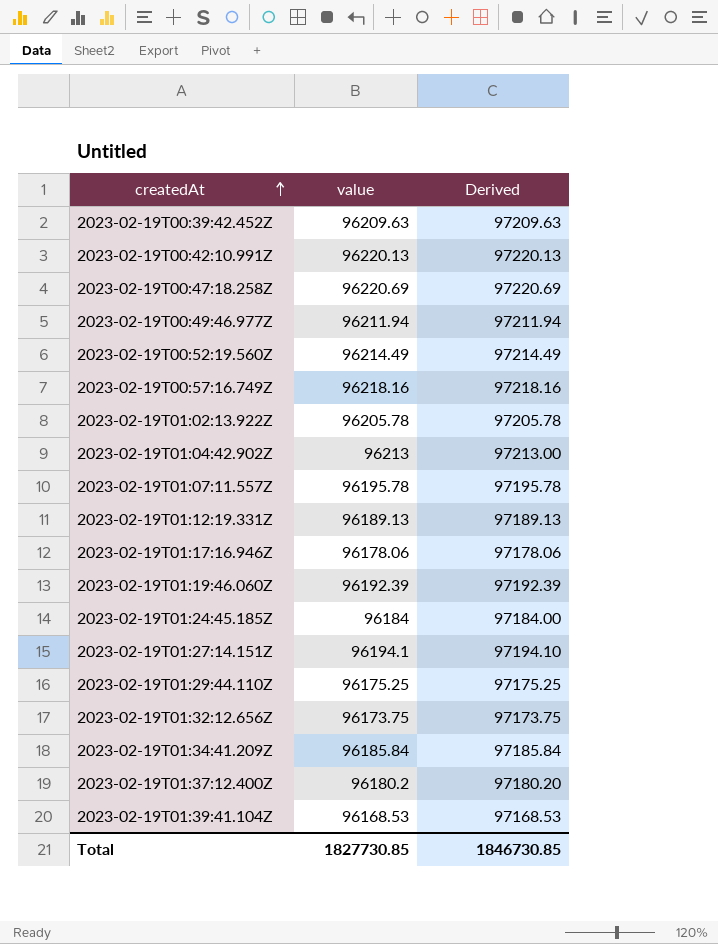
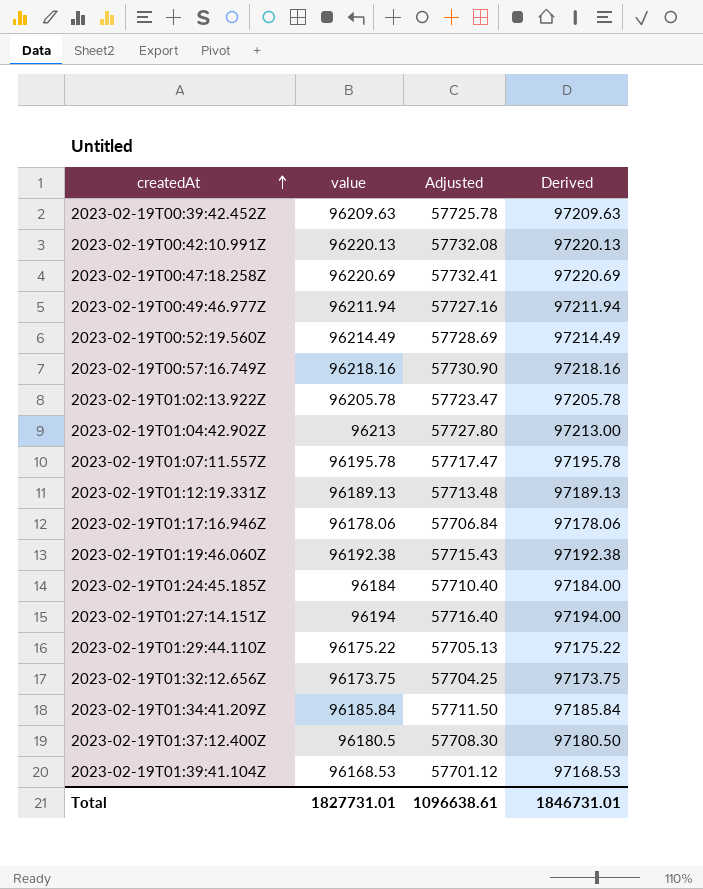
column Adjusted | formula: none -> [value] * 0.6
2023-02-19T01:19:46.060Z | value: 96192.39 -> 96192.38
2023-02-19T01:19:46.060Z | Derived: 97192.39 -> 97192.38
2023-02-19T01:27:14.151Z | value: 96194.1 -> 96194
2023-02-19T01:27:14.151Z | Derived: 97194.10 -> 97194.00
2023-02-19T01:29:44.110Z | value: 96175.25 -> 96175.22
2023-02-19T01:29:44.110Z | Derived: 97175.25 -> 97175.22
2023-02-19T01:37:12.400Z | value: 96180.2 -> 96180.5
2023-02-19T01:37:12.400Z | Derived: 97180.20 -> 97180.50
Total | value: 1827730.85 -> 1827731.01
Total | Derived: 1846730.85 -> 1846731.01

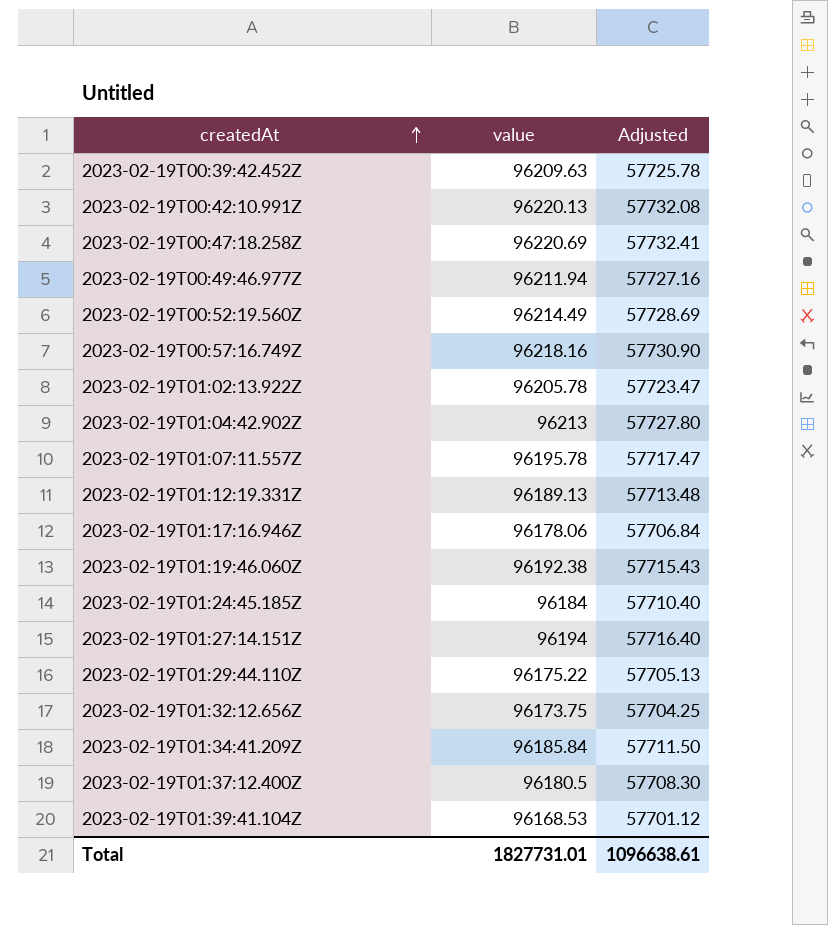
column Derived | formula: [value] + 1000 -> none

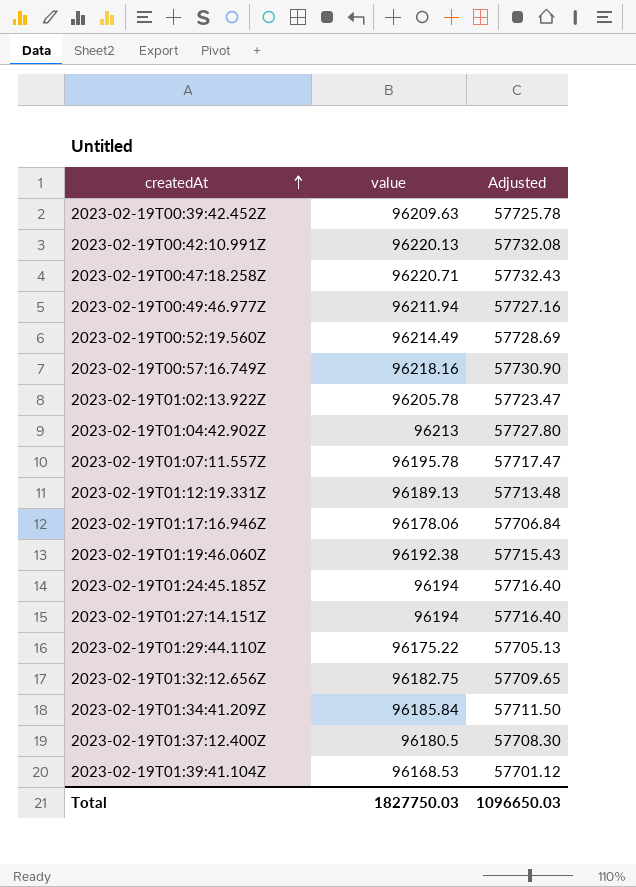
2023-02-19T00:47:18.258Z | value: 96220.69 -> 96220.71
2023-02-19T00:47:18.258Z | Adjusted: 57732.41 -> 57732.43
2023-02-19T01:24:45.185Z | value: 96184 -> 96194
2023-02-19T01:24:45.185Z | Adjusted: 57710.40 -> 57716.40
2023-02-19T01:32:12.656Z | value: 96173.75 -> 96182.75
2023-02-19T01:32:12.656Z | Adjusted: 57704.25 -> 57709.65
Total | value: 1827731.01 -> 1827750.03
Total | Adjusted: 1096638.61 -> 1096650.03

